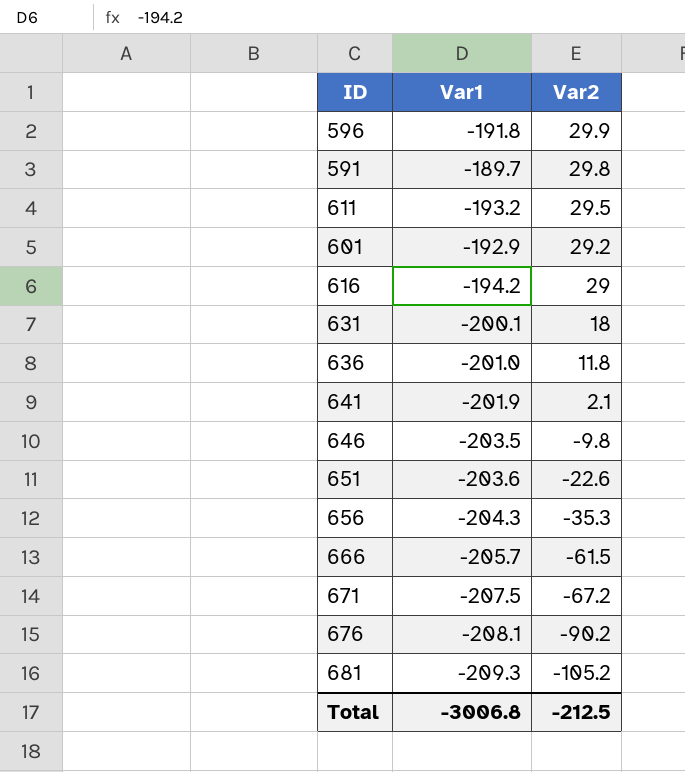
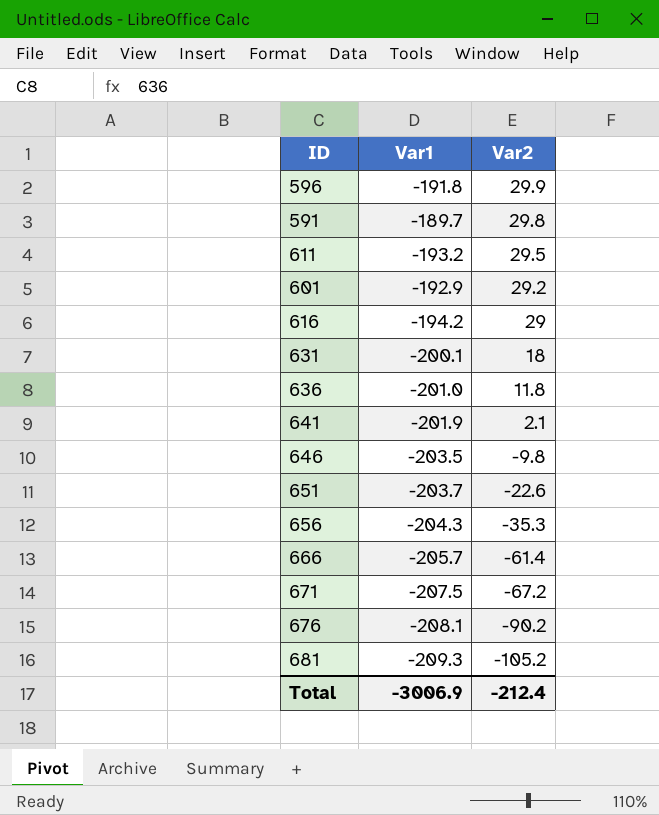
651 | Var1: -203.6 -> -203.7
666 | Var2: -61.5 -> -61.4
Total | Var1: -3006.8 -> -3006.9
Total | Var2: -212.5 -> -212.4

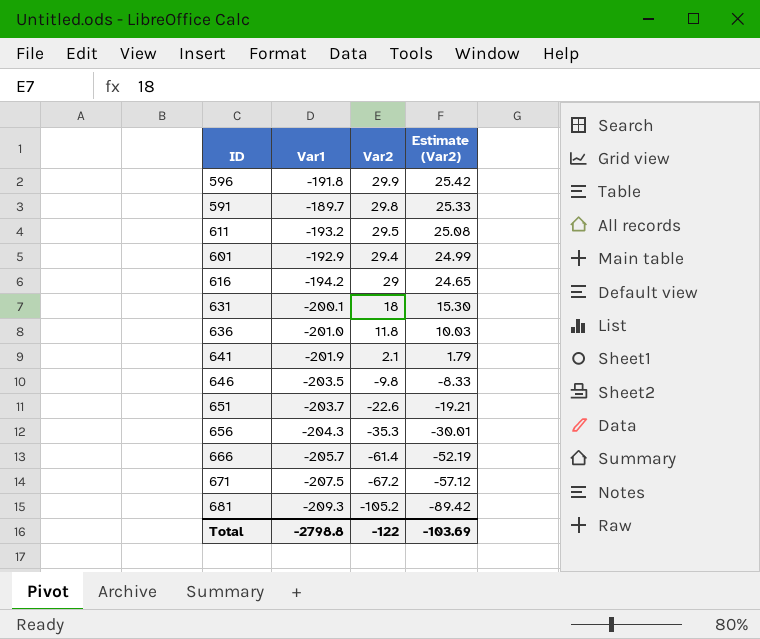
column Estimate (Var2) | formula: none -> [Var2] * 0.85
row 676: -208.1 | -90.2 -> none
601 | Var2: 29.2 -> 29.4
Total | Var1: -3006.9 -> -2798.8
Total | Var2: -212.4 -> -122

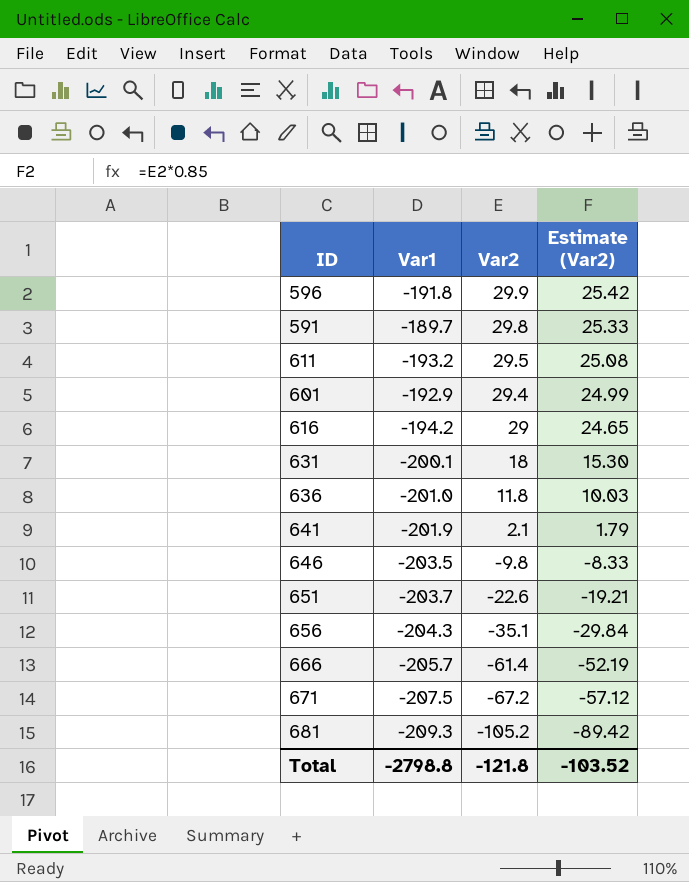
656 | Var2: -35.3 -> -35.1
656 | Estimate (Var2): -30.01 -> -29.84
Total | Var2: -122 -> -121.8
Total | Estimate (Var2): -103.69 -> -103.52

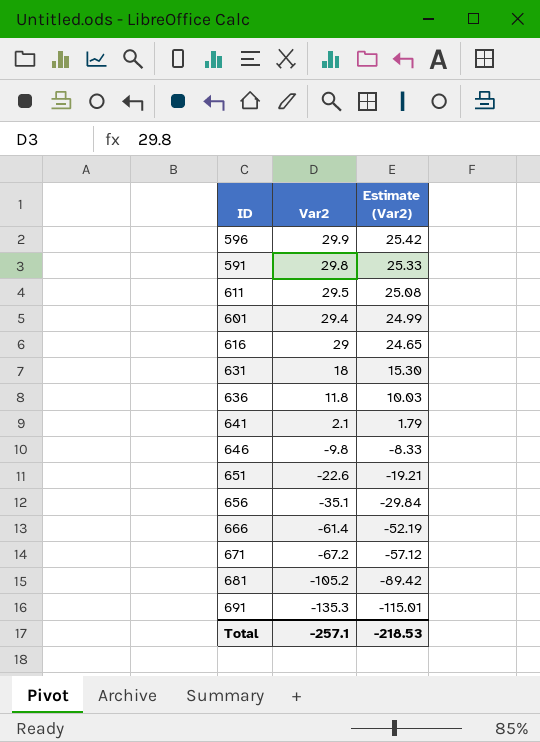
column Var1 | position: 2 -> none
row 691: none -> -135.3 | -115.01
Total | Var2: -121.8 -> -257.1
Total | Estimate (Var2): -103.52 -> -218.53

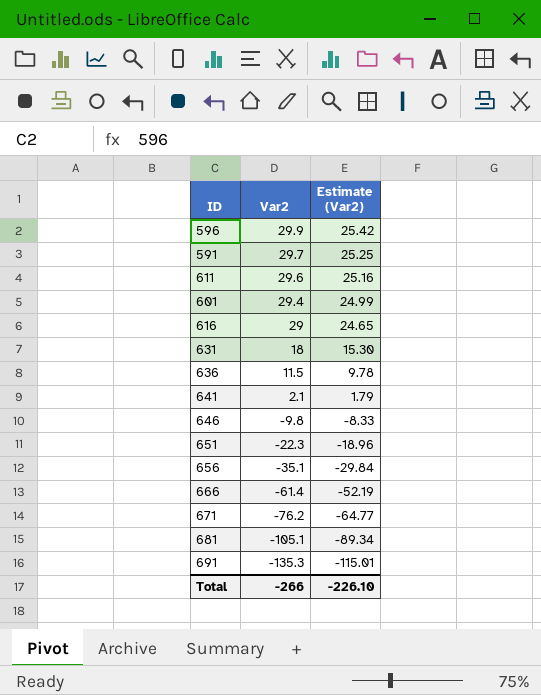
591 | Var2: 29.8 -> 29.7
591 | Estimate (Var2): 25.33 -> 25.25
611 | Var2: 29.5 -> 29.6
611 | Estimate (Var2): 25.08 -> 25.16
636 | Var2: 11.8 -> 11.5
636 | Estimate (Var2): 10.03 -> 9.78
651 | Var2: -22.6 -> -22.3
651 | Estimate (Var2): -19.21 -> -18.96
671 | Var2: -67.2 -> -76.2
671 | Estimate (Var2): -57.12 -> -64.77
681 | Var2: -105.2 -> -105.1
681 | Estimate (Var2): -89.42 -> -89.34
Total | Var2: -257.1 -> -266
Total | Estimate (Var2): -218.53 -> -226.10

